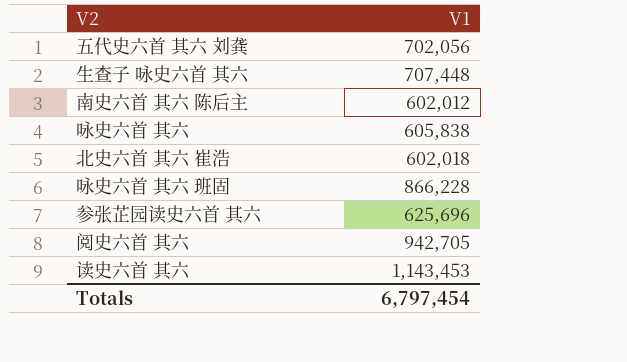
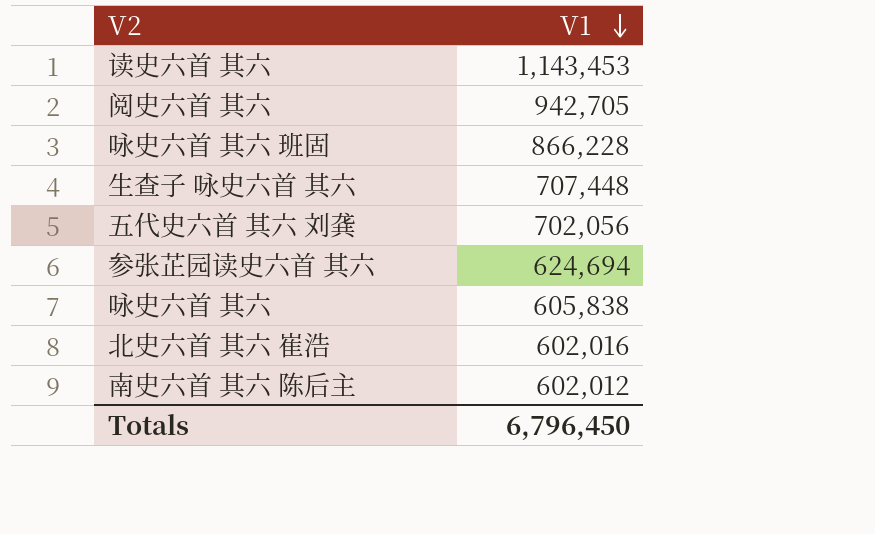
row order: none -> V1 descending
参张芷园读史六首 其六 | V1: 625,696 -> 624,694
北史六首 其六 崔浩 | V1: 602,018 -> 602,016
Totals | V1: 6,797,454 -> 6,796,450

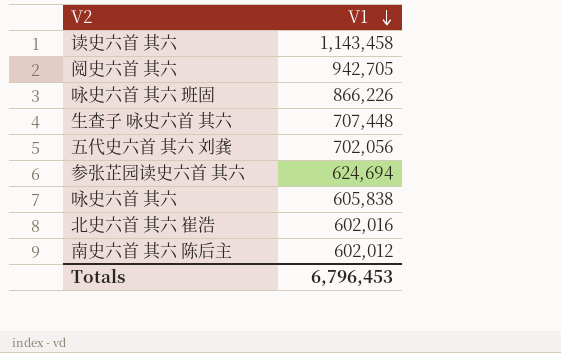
读史六首 其六 | V1: 1,143,453 -> 1,143,458
咏史六首 其六 班固 | V1: 866,228 -> 866,226
Totals | V1: 6,796,450 -> 6,796,453

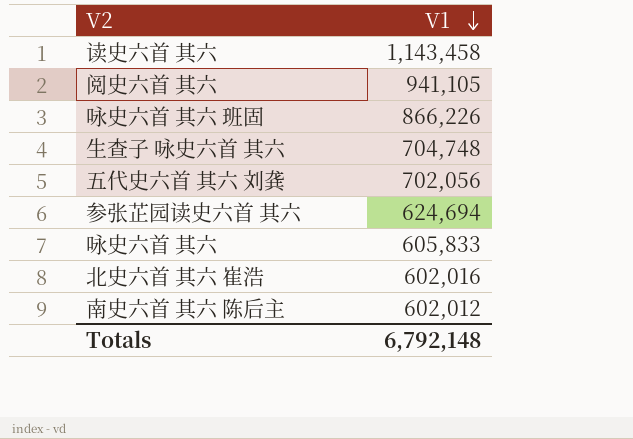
阅史六首 其六 | V1: 942,705 -> 941,105
生查子 咏史六首 其六 | V1: 707,448 -> 704,748
咏史六首 其六 | V1: 605,838 -> 605,833
Totals | V1: 6,796,453 -> 6,792,148

